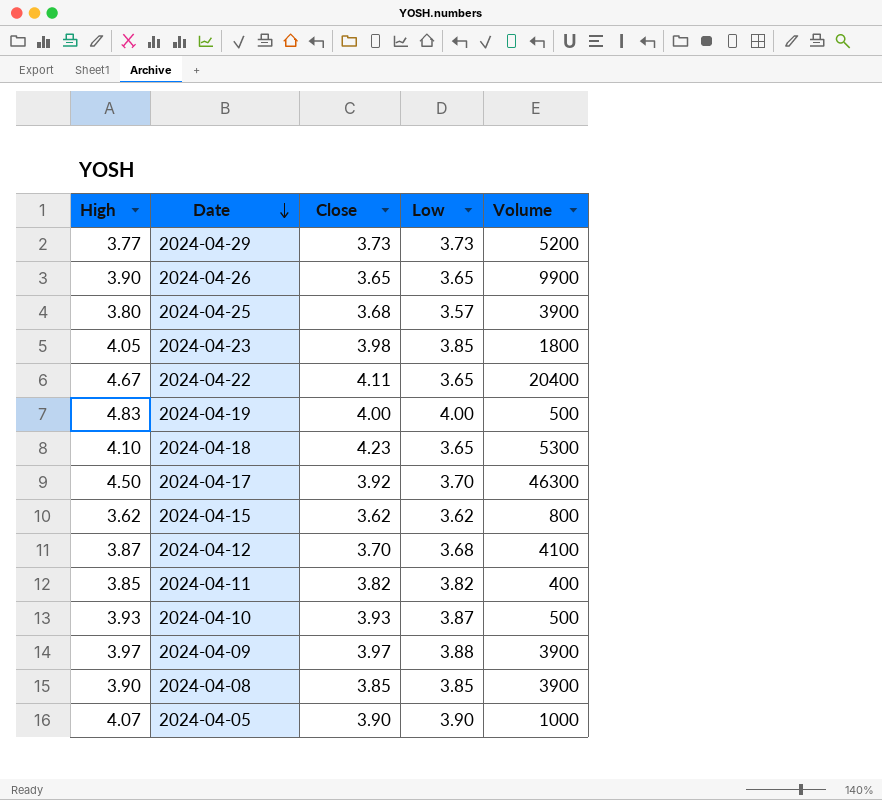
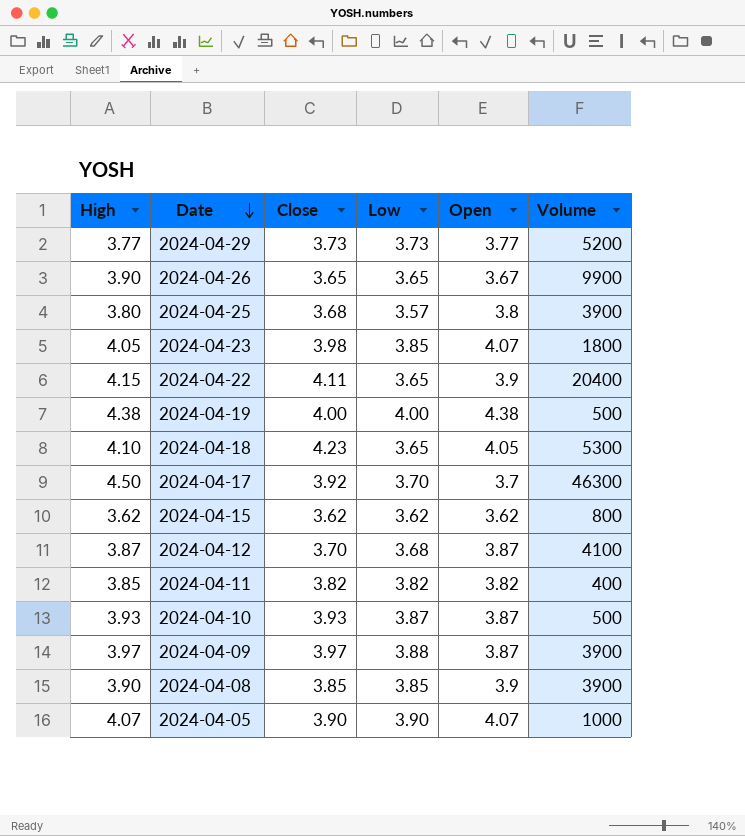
column Open | position: none -> 5
2024-04-22 | High: 4.67 -> 4.15
2024-04-19 | High: 4.83 -> 4.38

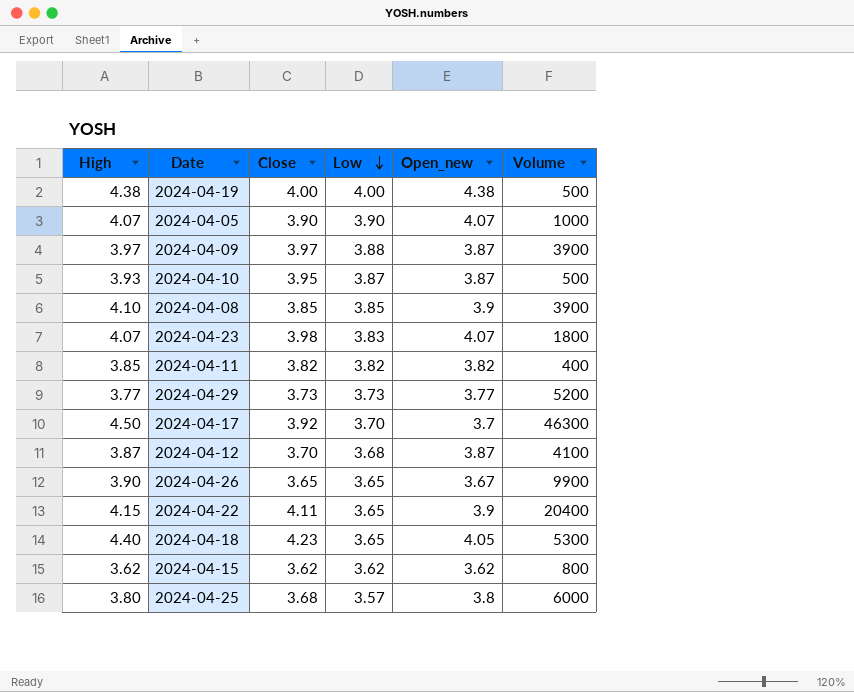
row order: Date descending -> Low descending
column name: Open -> Open_new
2024-04-10 | Close: 3.93 -> 3.95
2024-04-08 | High: 3.90 -> 4.10
2024-04-23 | High: 4.05 -> 4.07
2024-04-23 | Low: 3.85 -> 3.83
2024-04-18 | High: 4.10 -> 4.40
2024-04-25 | Volume: 3900 -> 6000

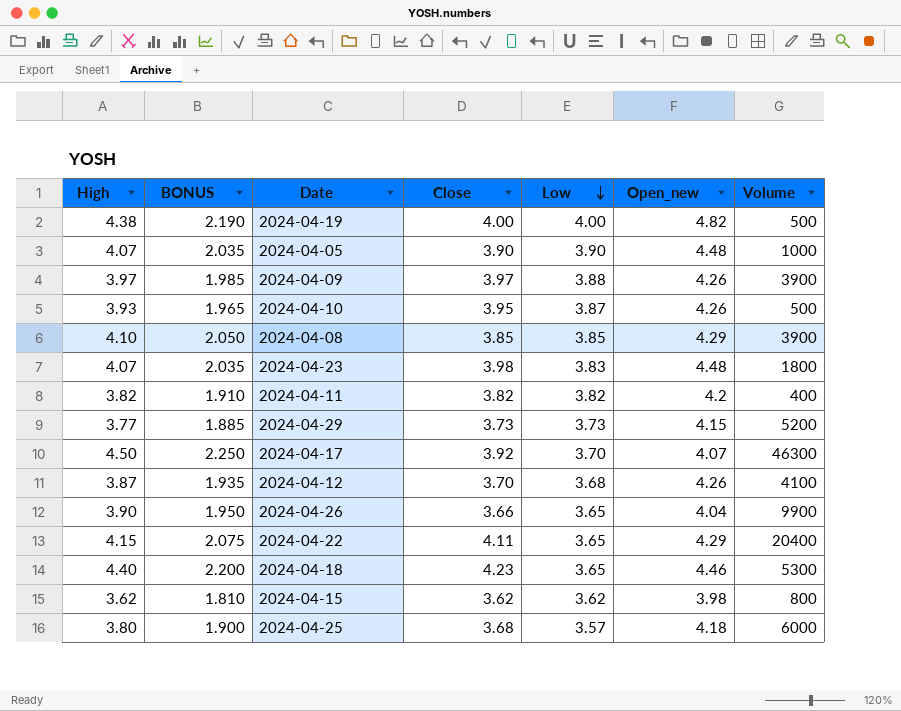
column BONUS | formula: none -> [High] * 0.5
2024-04-19 | Open_new: 4.38 -> 4.82
2024-04-05 | Open_new: 4.07 -> 4.48
2024-04-09 | Open_new: 3.87 -> 4.26
2024-04-10 | Open_new: 3.87 -> 4.26
2024-04-08 | Open_new: 3.9 -> 4.29
2024-04-23 | Open_new: 4.07 -> 4.48
2024-04-11 | High: 3.85 -> 3.82
2024-04-11 | Open_new: 3.82 -> 4.2
2024-04-29 | Open_new: 3.77 -> 4.15
2024-04-17 | Open_new: 3.7 -> 4.07
2024-04-12 | Open_new: 3.87 -> 4.26
2024-04-26 | Close: 3.65 -> 3.66
2024-04-26 | Open_new: 3.67 -> 4.04
2024-04-22 | Open_new: 3.9 -> 4.29
2024-04-18 | Open_new: 4.05 -> 4.46
2024-04-15 | Open_new: 3.62 -> 3.98
2024-04-25 | Open_new: 3.8 -> 4.18

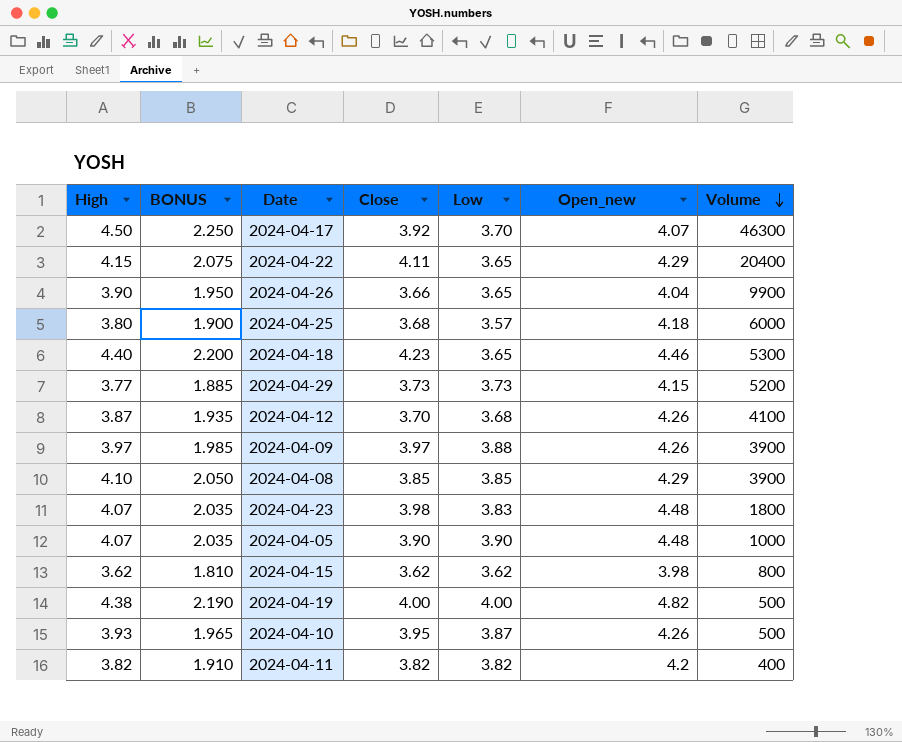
row order: Low descending -> Volume descending

